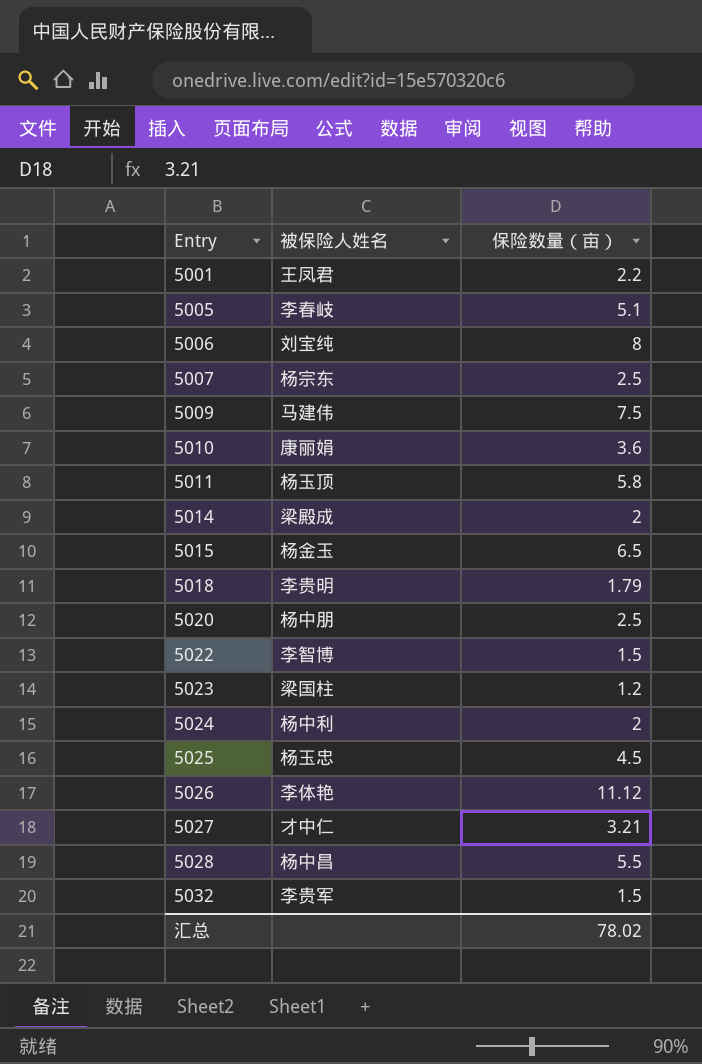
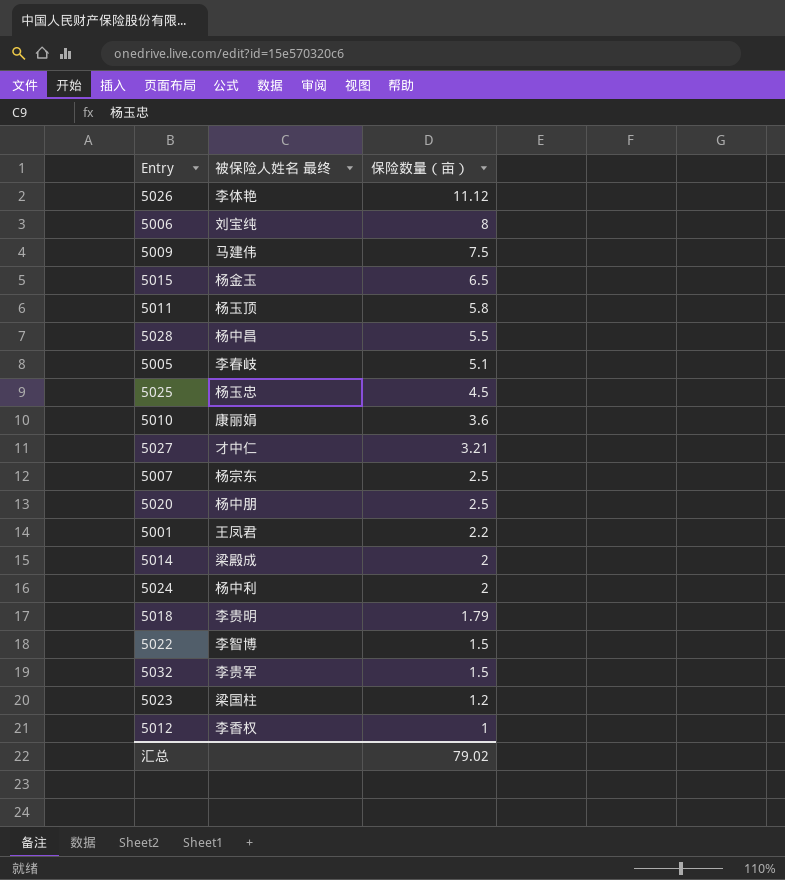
row order: Entry ascending -> 保险数量（亩） descending
column name: 被保险人姓名 -> 被保险人姓名 最终
row 5012: none -> 李香权 | 1
汇总 | 保险数量（亩）: 78.02 -> 79.02

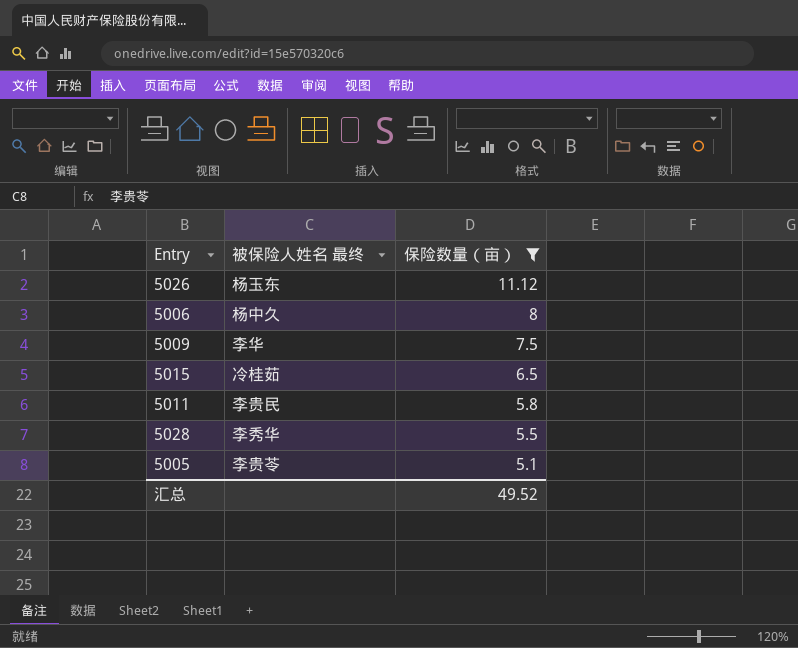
filter: none -> 保险数量（亩） >= 5.1
5026 | 被保险人姓名 最终: 李体艳 -> 杨玉东
5006 | 被保险人姓名 最终: 刘宝纯 -> 杨中久
5009 | 被保险人姓名 最终: 马建伟 -> 李华
5015 | 被保险人姓名 最终: 杨金玉 -> 冷桂茹
5011 | 被保险人姓名 最终: 杨玉顶 -> 李贵民
5028 | 被保险人姓名 最终: 杨中昌 -> 李秀华
5005 | 被保险人姓名 最终: 李春岐 -> 李贵苓
汇总 | 保险数量（亩）: 79.02 -> 49.52

